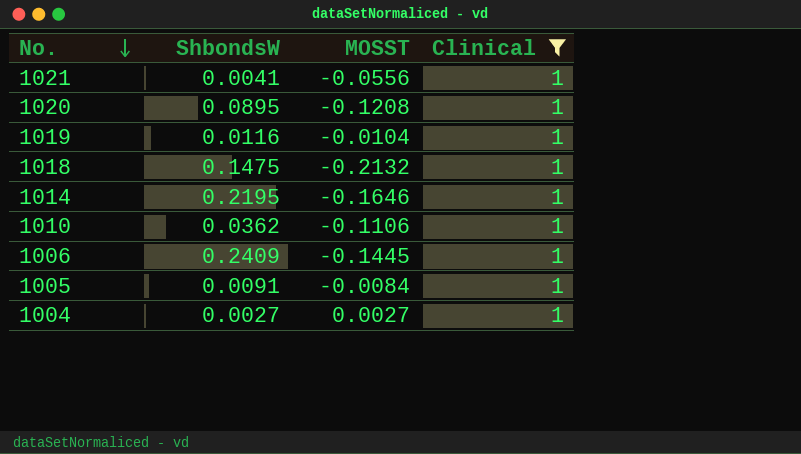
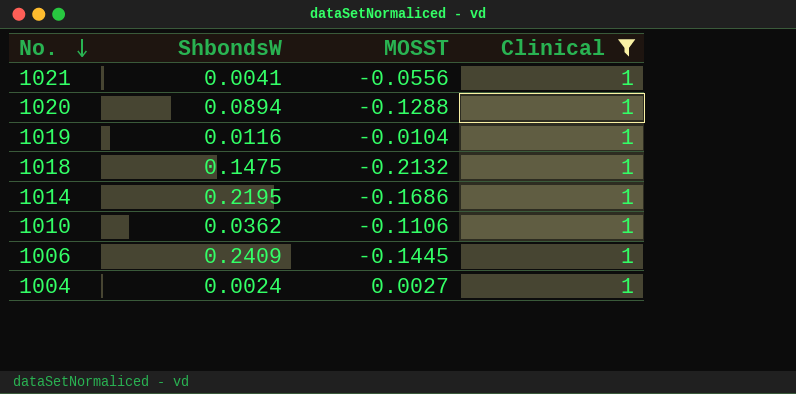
row 1005: 0.0091 | -0.0084 | 1 -> none
1020 | ShbondsW: 0.0895 -> 0.0894
1020 | MOSST: -0.1208 -> -0.1288
1014 | MOSST: -0.1646 -> -0.1686
1004 | ShbondsW: 0.0027 -> 0.0024

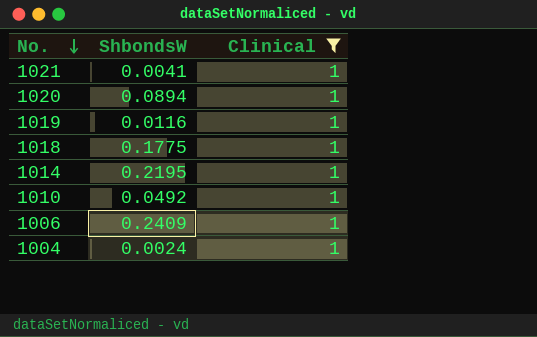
column MOSST | position: 3 -> none
1018 | ShbondsW: 0.1475 -> 0.1775
1010 | ShbondsW: 0.0362 -> 0.0492

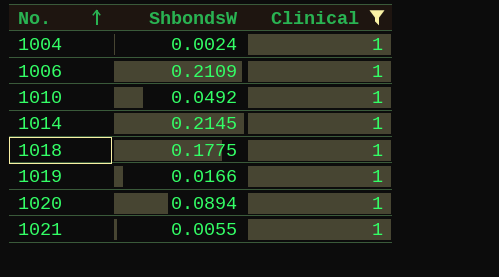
row order: No. descending -> No. ascending
1006 | ShbondsW: 0.2409 -> 0.2109
1014 | ShbondsW: 0.2195 -> 0.2145
1019 | ShbondsW: 0.0116 -> 0.0166
1021 | ShbondsW: 0.0041 -> 0.0055

